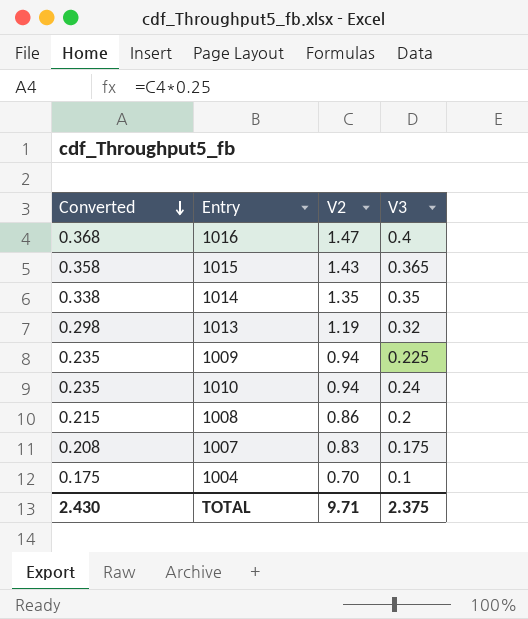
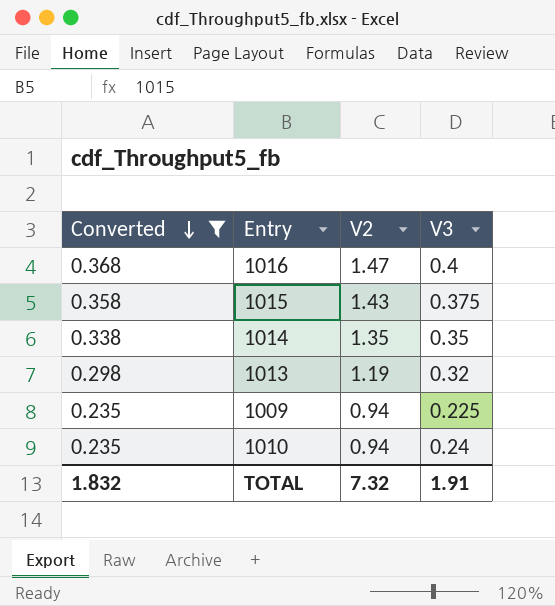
filter: none -> Converted >= 0.235
1015 | V3: 0.365 -> 0.375
TOTAL | Converted: 2.430 -> 1.832
TOTAL | V2: 9.71 -> 7.32
TOTAL | V3: 2.375 -> 1.91

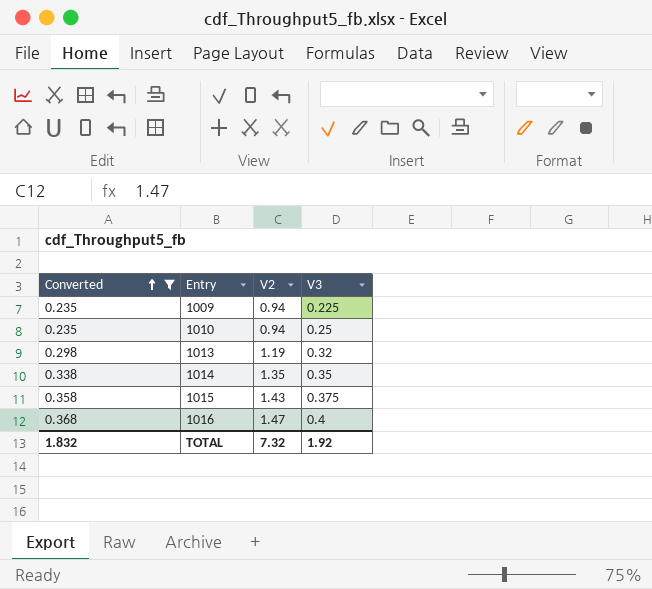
row order: Converted descending -> Converted ascending
1010 | V3: 0.24 -> 0.25
TOTAL | V3: 1.91 -> 1.92

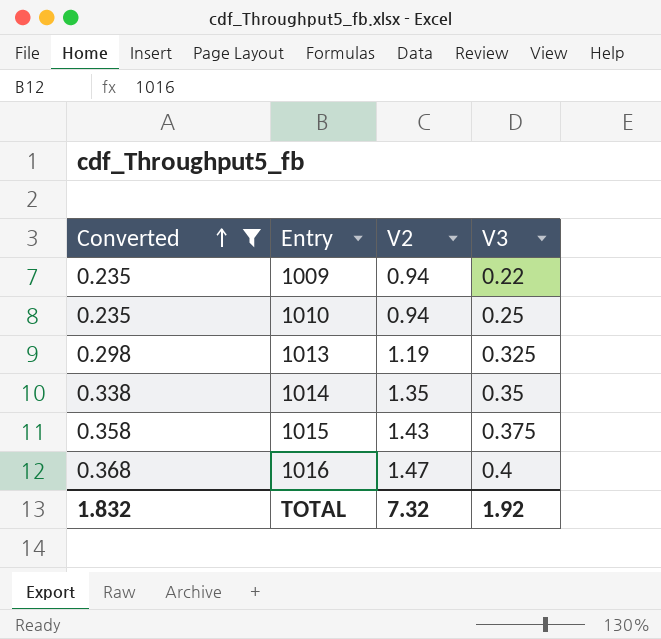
1009 | V3: 0.225 -> 0.22
1013 | V3: 0.32 -> 0.325

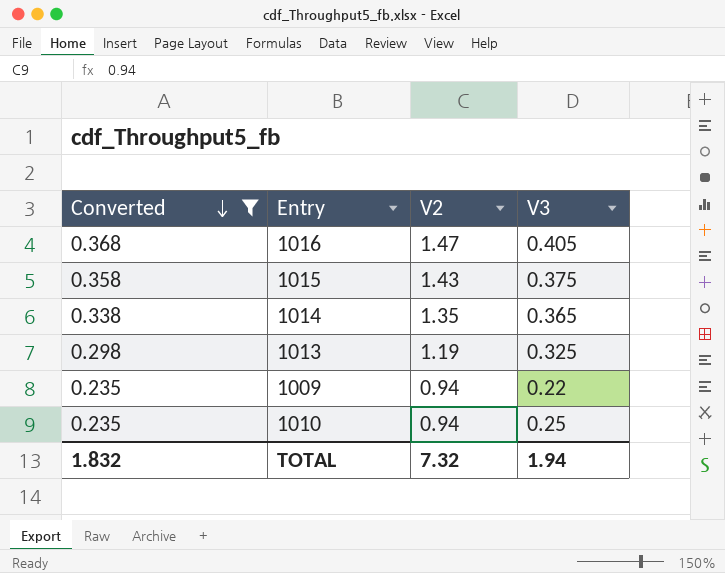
row order: Converted ascending -> Converted descending
1016 | V3: 0.4 -> 0.405
1014 | V3: 0.35 -> 0.365
TOTAL | V3: 1.92 -> 1.94

